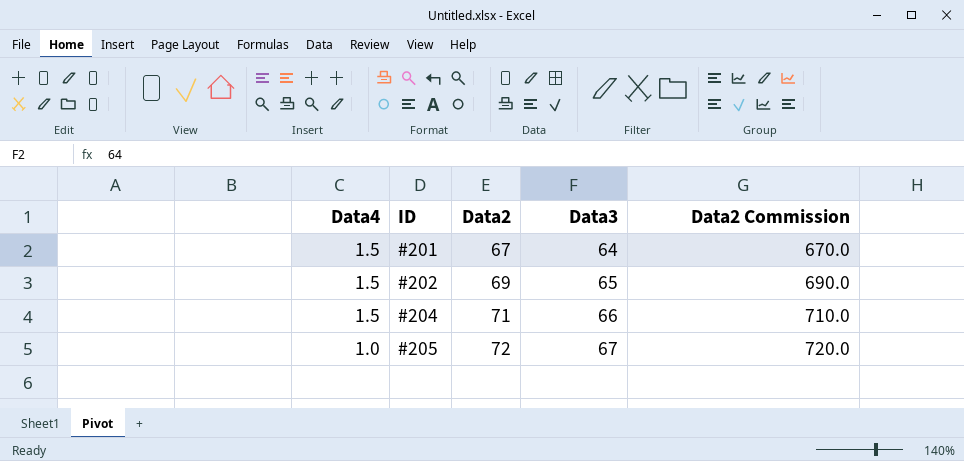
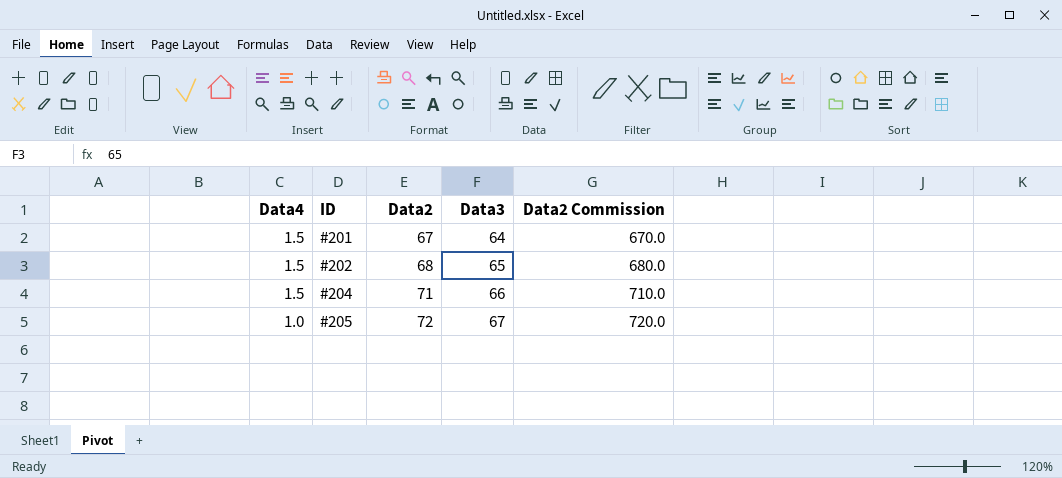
#202 | Data2: 69 -> 68
#202 | Data2 Commission: 690.0 -> 680.0

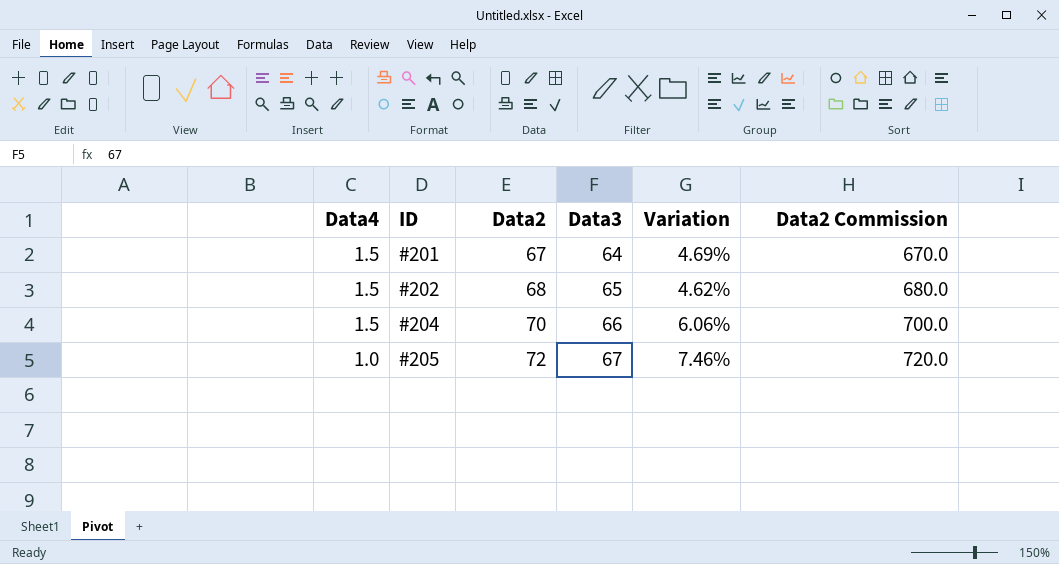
column Variation | formula: none -> ([Data2] - [Data3]) / [Data3]
#204 | Data2: 71 -> 70
#204 | Data2 Commission: 710.0 -> 700.0

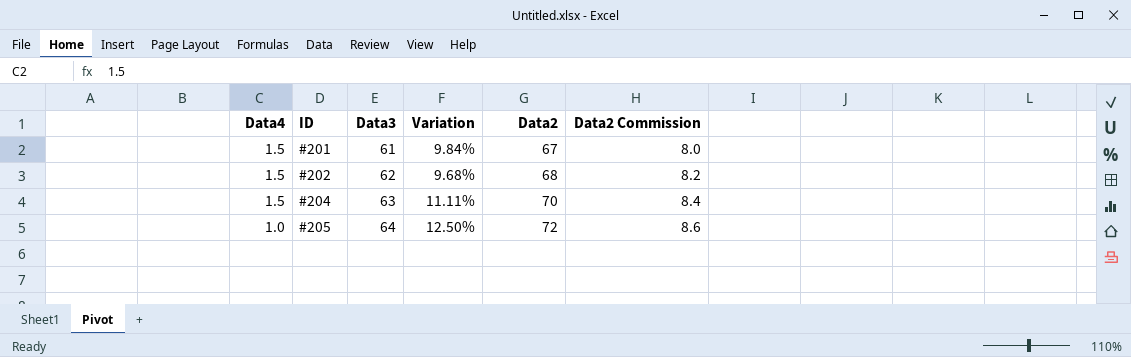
column Data2 | position: 3 -> 5
column Data2 Commission | formula: [Data2] * 10 -> [Data2] * 0.12
#201 | Data3: 64 -> 61
#201 | Variation: 4.69% -> 9.84%
#202 | Data3: 65 -> 62
#202 | Variation: 4.62% -> 9.68%
#204 | Data3: 66 -> 63
#204 | Variation: 6.06% -> 11.11%
#205 | Data3: 67 -> 64
#205 | Variation: 7.46% -> 12.50%

